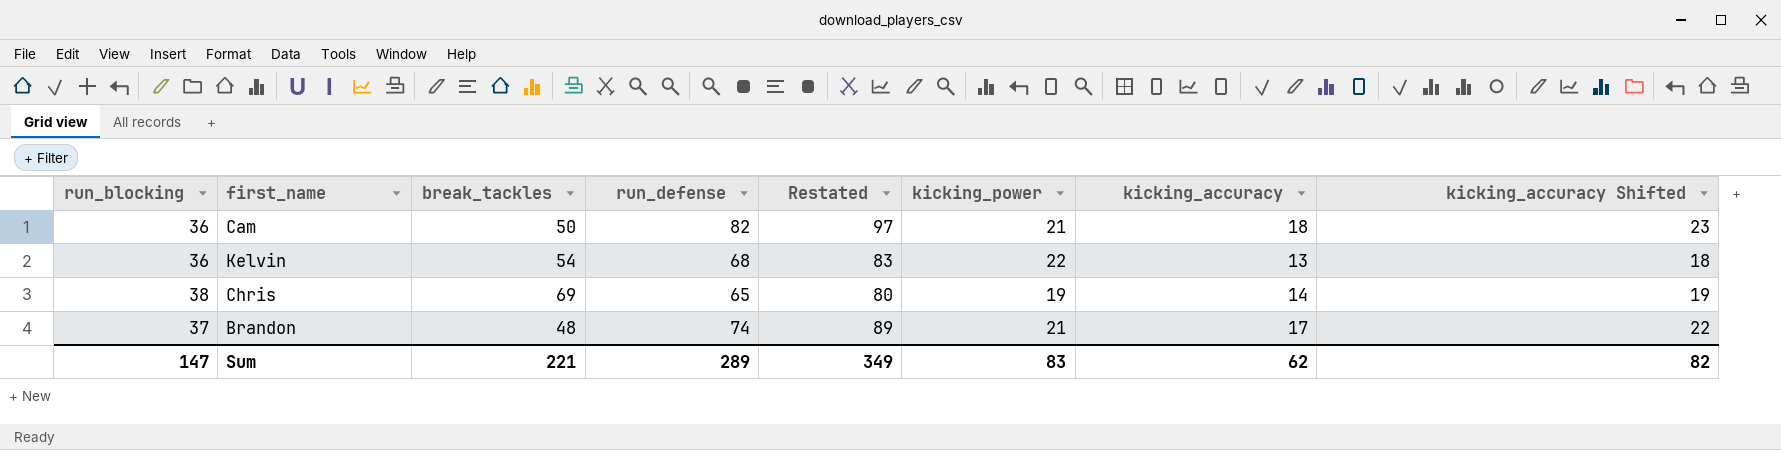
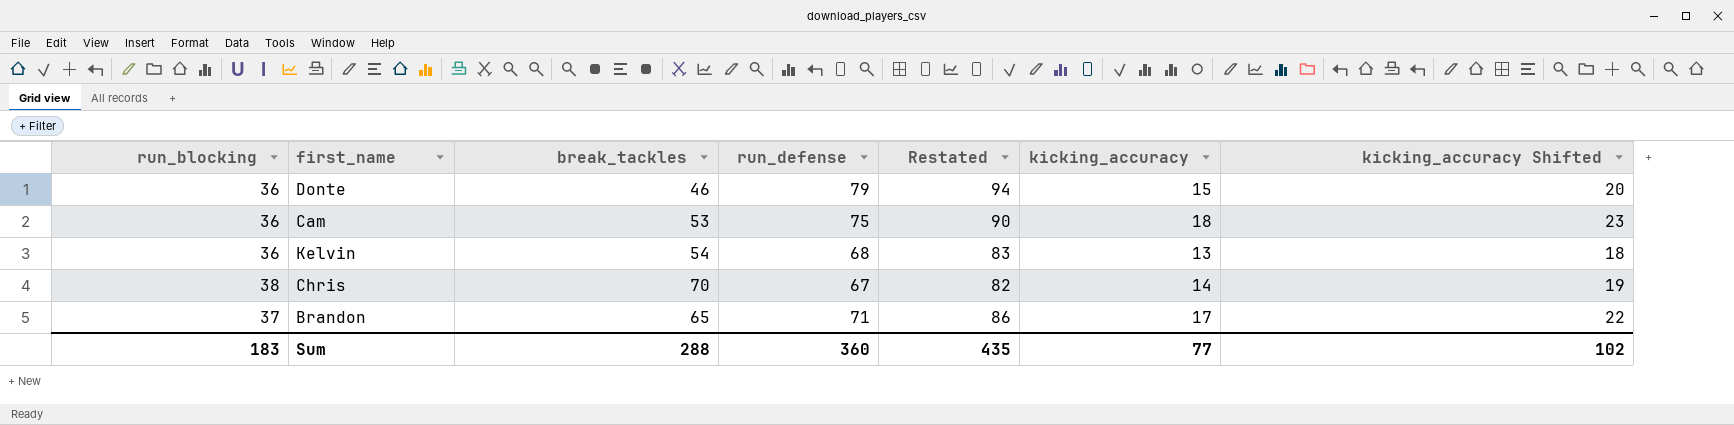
column kicking_power | position: 6 -> none
row Donte: none -> 36 | 46 | 79 | 94 | 15 | 20
Cam | break_tackles: 50 -> 53
Cam | run_defense: 82 -> 75
Cam | Restated: 97 -> 90
Chris | break_tackles: 69 -> 70
Chris | run_defense: 65 -> 67
Chris | Restated: 80 -> 82
Brandon | break_tackles: 48 -> 65
Brandon | run_defense: 74 -> 71
Brandon | Restated: 89 -> 86
Sum | run_blocking: 147 -> 183
Sum | break_tackles: 221 -> 288
Sum | run_defense: 289 -> 360
Sum | Restated: 349 -> 435
Sum | kicking_accuracy: 62 -> 77
Sum | kicking_accuracy Shifted: 82 -> 102

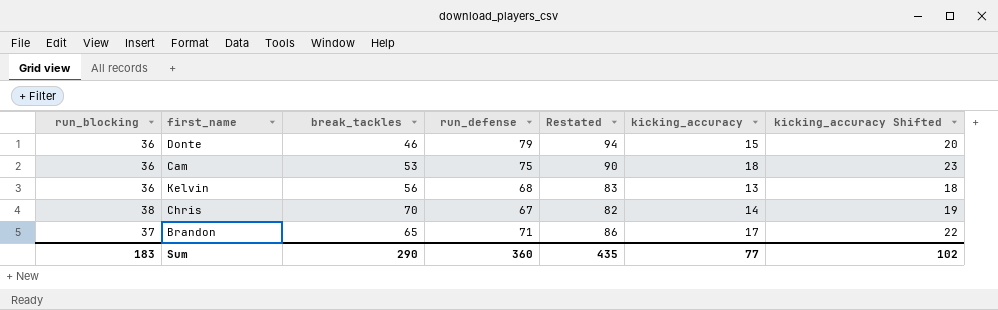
Kelvin | break_tackles: 54 -> 56
Sum | break_tackles: 288 -> 290

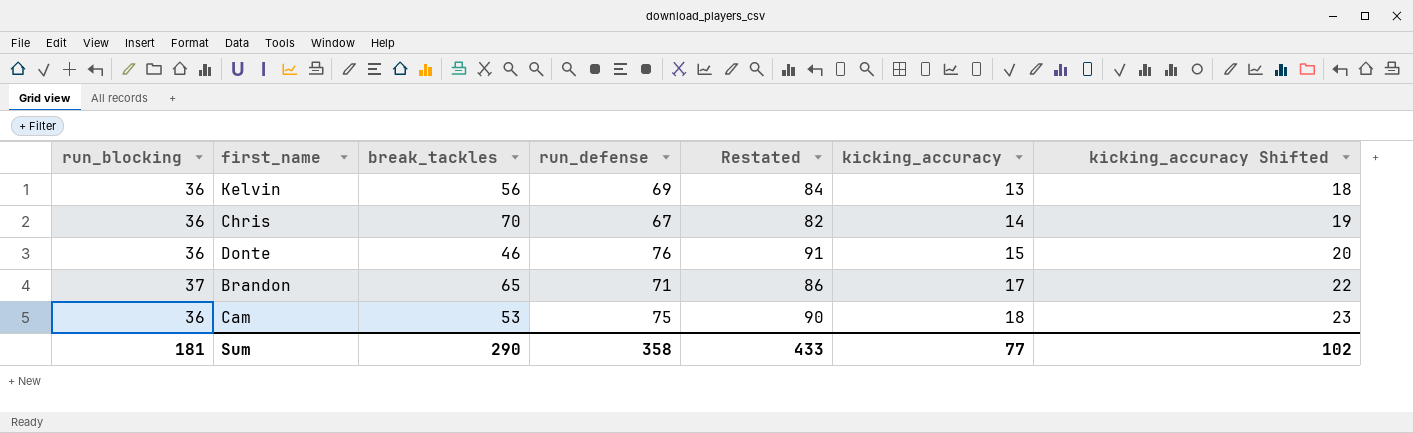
row order: none -> kicking_accuracy ascending
Kelvin | run_defense: 68 -> 69
Kelvin | Restated: 83 -> 84
Chris | run_blocking: 38 -> 36
Donte | run_defense: 79 -> 76
Donte | Restated: 94 -> 91
Sum | run_blocking: 183 -> 181
Sum | run_defense: 360 -> 358
Sum | Restated: 435 -> 433

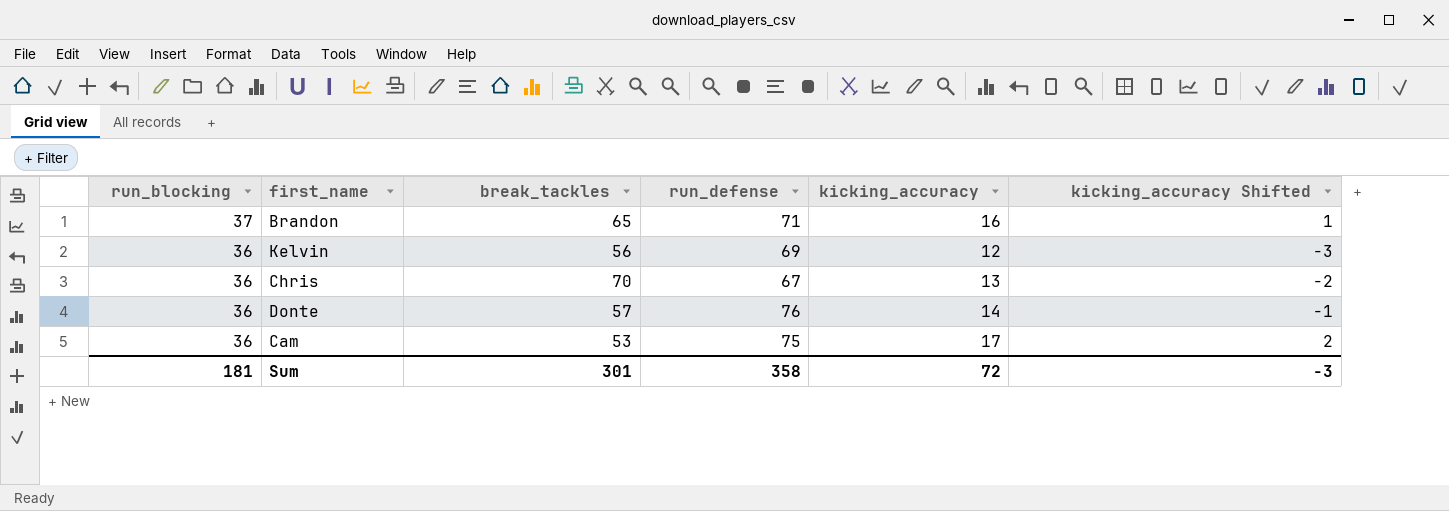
row order: kicking_accuracy ascending -> run_blocking descending
column Restated | formula: [run_defense] + 15 -> none
column kicking_accuracy Shifted | formula: [kicking_accuracy] + 5 -> [kicking_accuracy] - 15
Brandon | kicking_accuracy: 17 -> 16
Kelvin | kicking_accuracy: 13 -> 12
Chris | kicking_accuracy: 14 -> 13
Donte | break_tackles: 46 -> 57
Donte | kicking_accuracy: 15 -> 14
Cam | kicking_accuracy: 18 -> 17
Sum | break_tackles: 290 -> 301
Sum | kicking_accuracy: 77 -> 72
Sum | kicking_accuracy Shifted: 102 -> -3

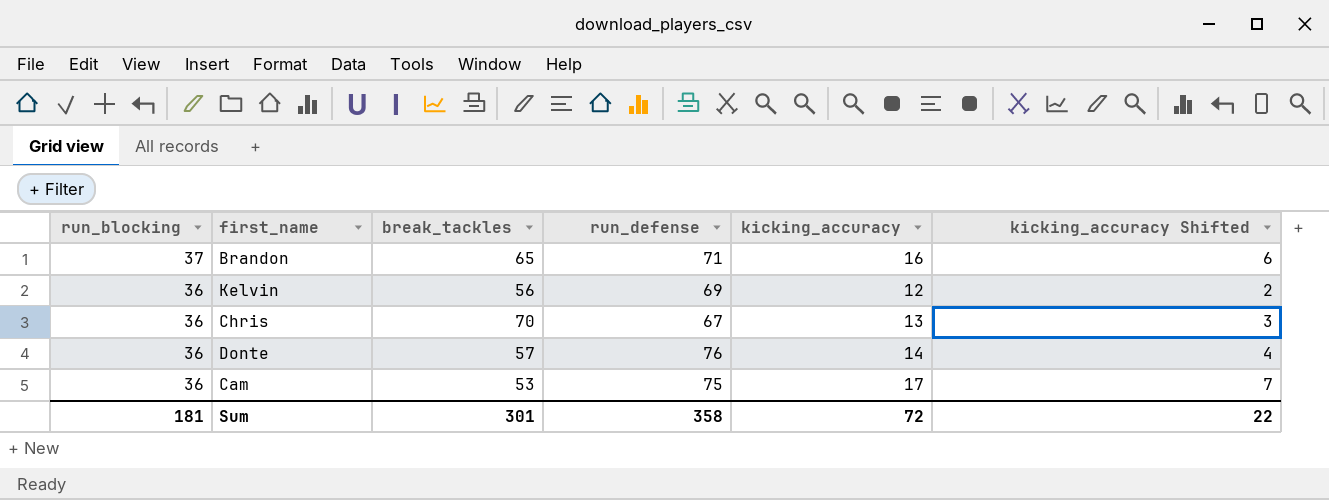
column kicking_accuracy Shifted | formula: [kicking_accuracy] - 15 -> [kicking_accuracy] - 10
Sum | kicking_accuracy Shifted: -3 -> 22

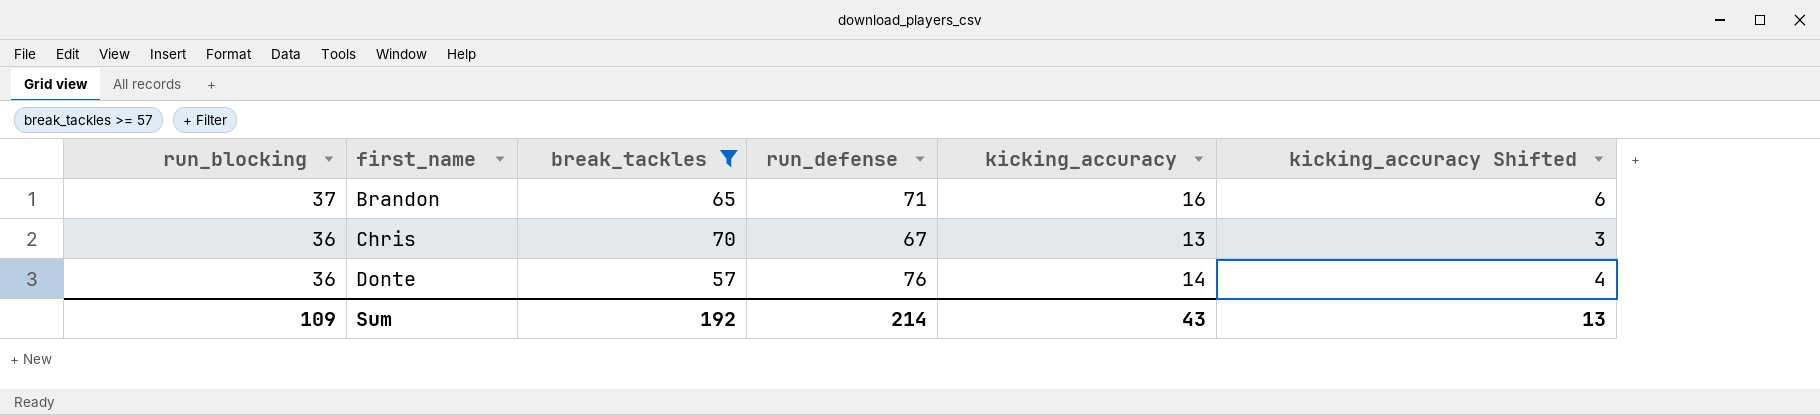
filter: none -> break_tackles >= 57
Sum | run_blocking: 181 -> 109
Sum | break_tackles: 301 -> 192
Sum | run_defense: 358 -> 214
Sum | kicking_accuracy: 72 -> 43
Sum | kicking_accuracy Shifted: 22 -> 13

